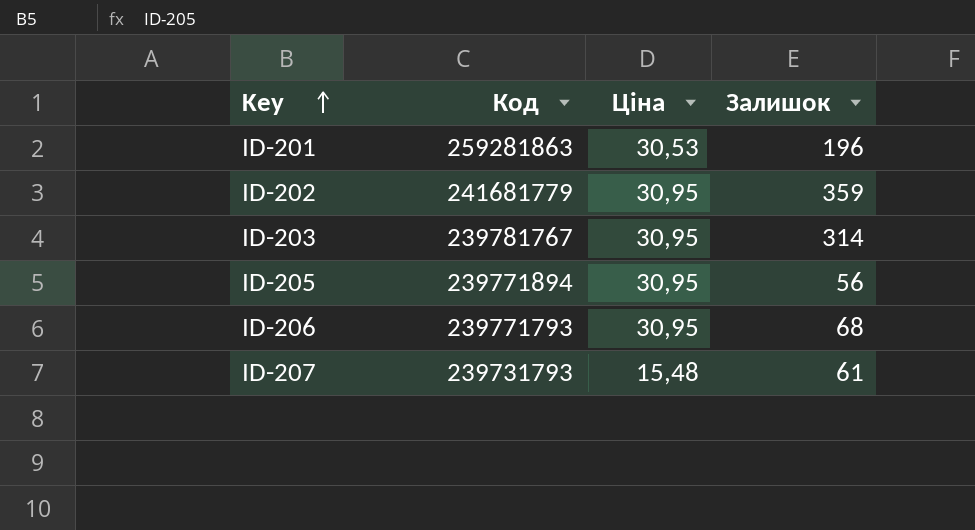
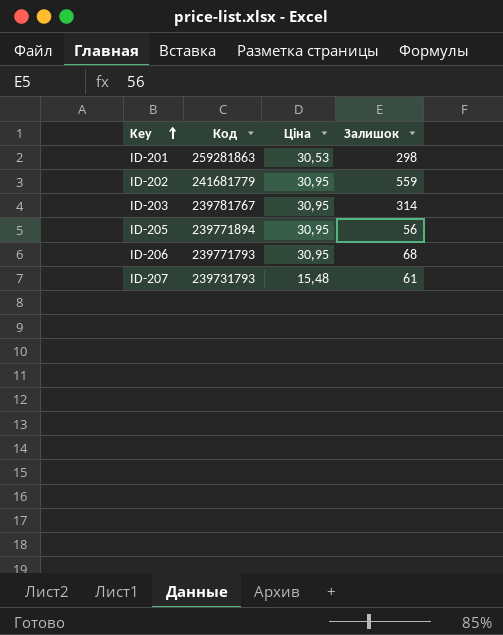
ID-201 | Залишок: 196 -> 298
ID-202 | Залишок: 359 -> 559

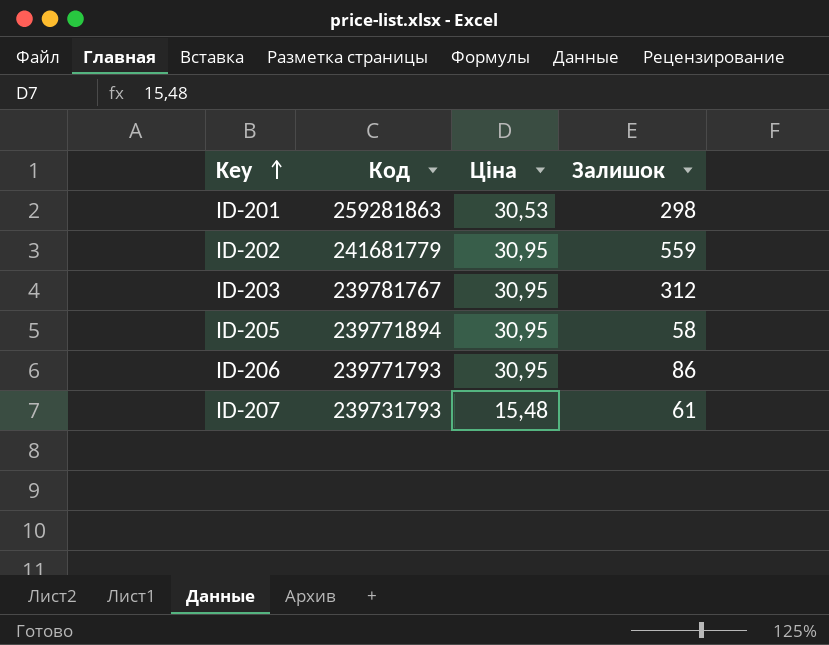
ID-203 | Залишок: 314 -> 312
ID-205 | Залишок: 56 -> 58
ID-206 | Залишок: 68 -> 86

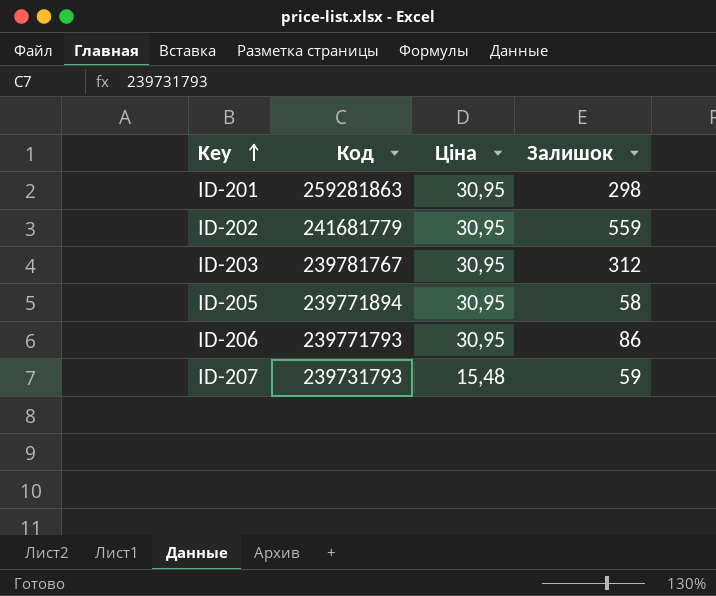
ID-201 | Ціна: 30,53 -> 30,95
ID-207 | Залишок: 61 -> 59

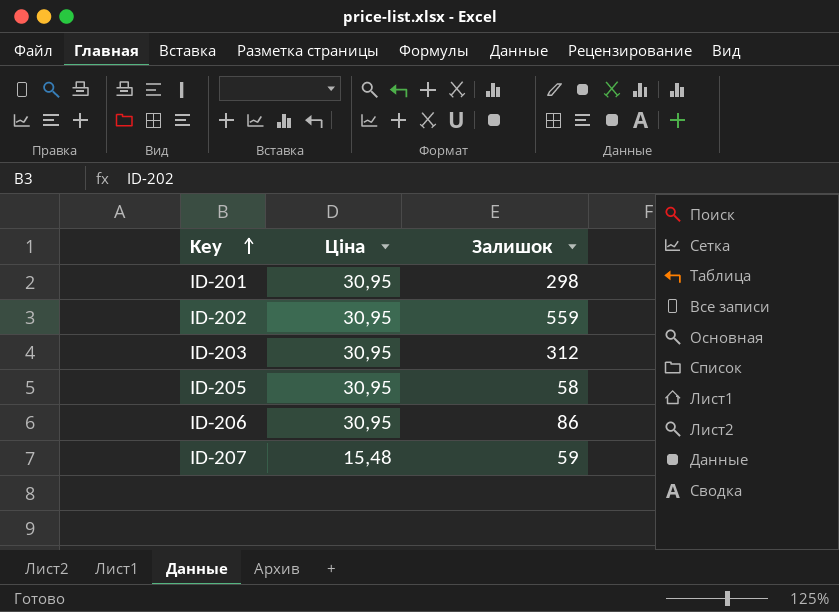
column Код | position: 2 -> none

